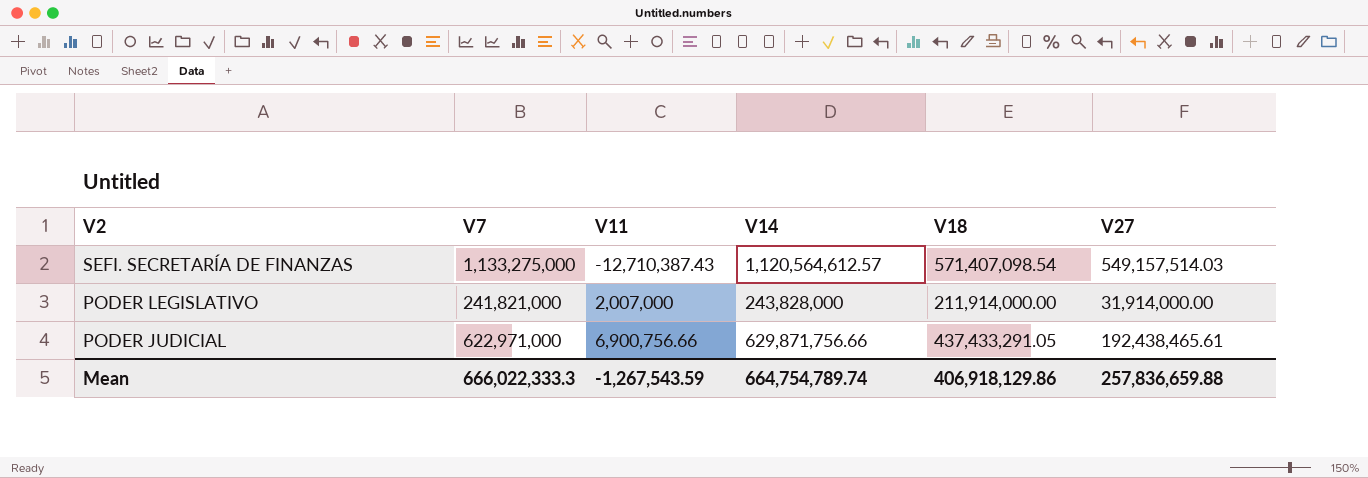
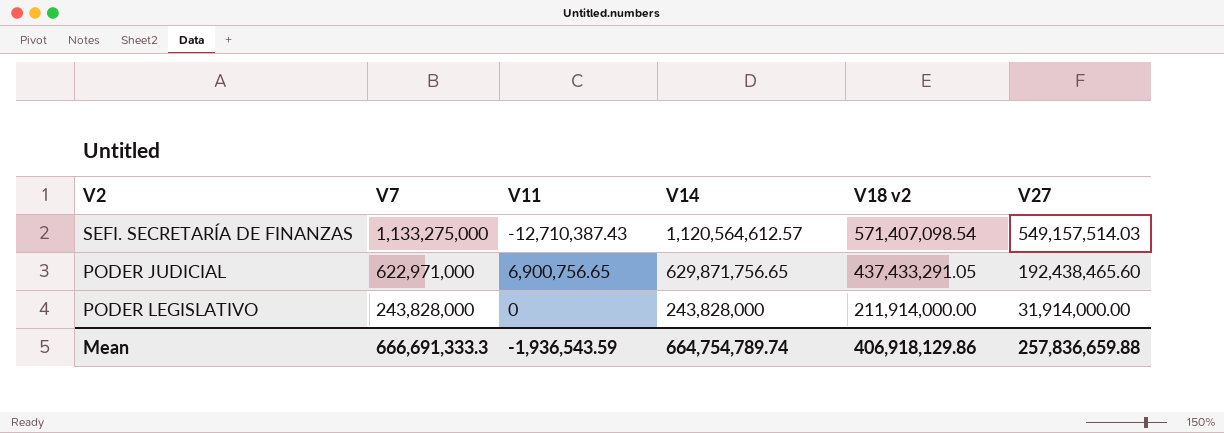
row order: V2 descending -> V7 descending
column name: V18 -> V18 v2
PODER JUDICIAL | V11: 6,900,756.66 -> 6,900,756.65
PODER JUDICIAL | V14: 629,871,756.66 -> 629,871,756.65
PODER JUDICIAL | V27: 192,438,465.61 -> 192,438,465.60
PODER LEGISLATIVO | V7: 241,821,000 -> 243,828,000
PODER LEGISLATIVO | V11: 2,007,000 -> 0
Mean | V7: 666,022,333.3 -> 666,691,333.3
Mean | V11: -1,267,543.59 -> -1,936,543.59

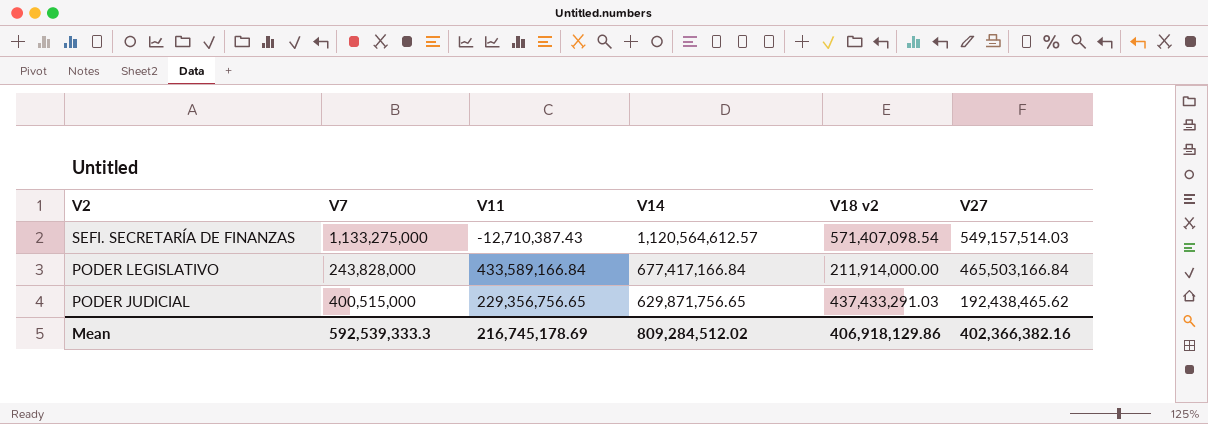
row order: V7 descending -> V2 descending
PODER LEGISLATIVO | V11: 0 -> 433,589,166.84
PODER LEGISLATIVO | V14: 243,828,000 -> 677,417,166.84
PODER LEGISLATIVO | V27: 31,914,000.00 -> 465,503,166.84
PODER JUDICIAL | V7: 622,971,000 -> 400,515,000
PODER JUDICIAL | V11: 6,900,756.65 -> 229,356,756.65
PODER JUDICIAL | V18 v2: 437,433,291.05 -> 437,433,291.03
PODER JUDICIAL | V27: 192,438,465.60 -> 192,438,465.62
Mean | V7: 666,691,333.3 -> 592,539,333.3
Mean | V11: -1,936,543.59 -> 216,745,178.69
Mean | V14: 664,754,789.74 -> 809,284,512.02
Mean | V27: 257,836,659.88 -> 402,366,382.16

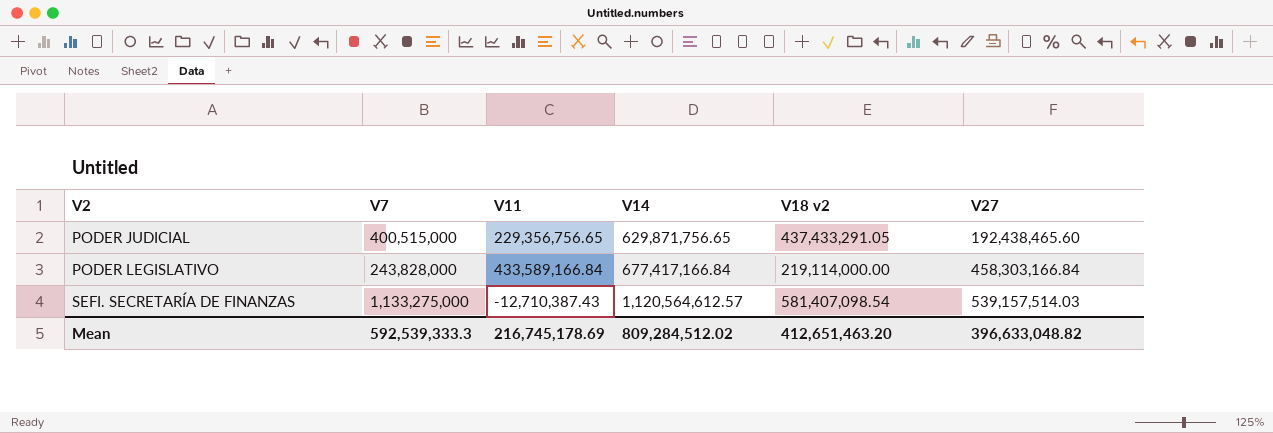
row order: V2 descending -> V2 ascending
PODER JUDICIAL | V18 v2: 437,433,291.03 -> 437,433,291.05
PODER JUDICIAL | V27: 192,438,465.62 -> 192,438,465.60
PODER LEGISLATIVO | V18 v2: 211,914,000.00 -> 219,114,000.00
PODER LEGISLATIVO | V27: 465,503,166.84 -> 458,303,166.84
SEFI. SECRETARÍA DE FINANZAS | V18 v2: 571,407,098.54 -> 581,407,098.54
SEFI. SECRETARÍA DE FINANZAS | V27: 549,157,514.03 -> 539,157,514.03
Mean | V18 v2: 406,918,129.86 -> 412,651,463.20
Mean | V27: 402,366,382.16 -> 396,633,048.82

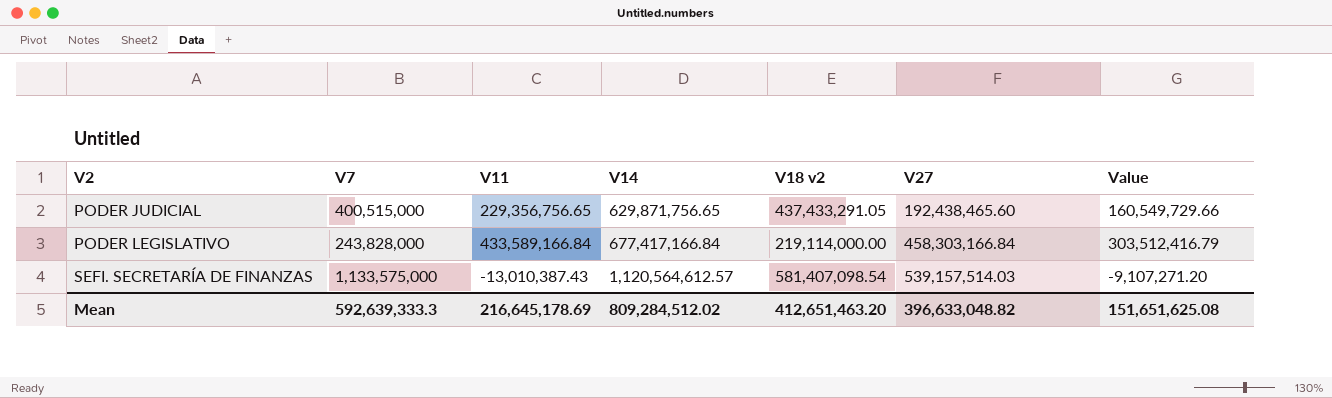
column Value | formula: none -> [V11] * 0.7
SEFI. SECRETARÍA DE FINANZAS | V7: 1,133,275,000 -> 1,133,575,000
SEFI. SECRETARÍA DE FINANZAS | V11: -12,710,387.43 -> -13,010,387.43
Mean | V7: 592,539,333.3 -> 592,639,333.3
Mean | V11: 216,745,178.69 -> 216,645,178.69

